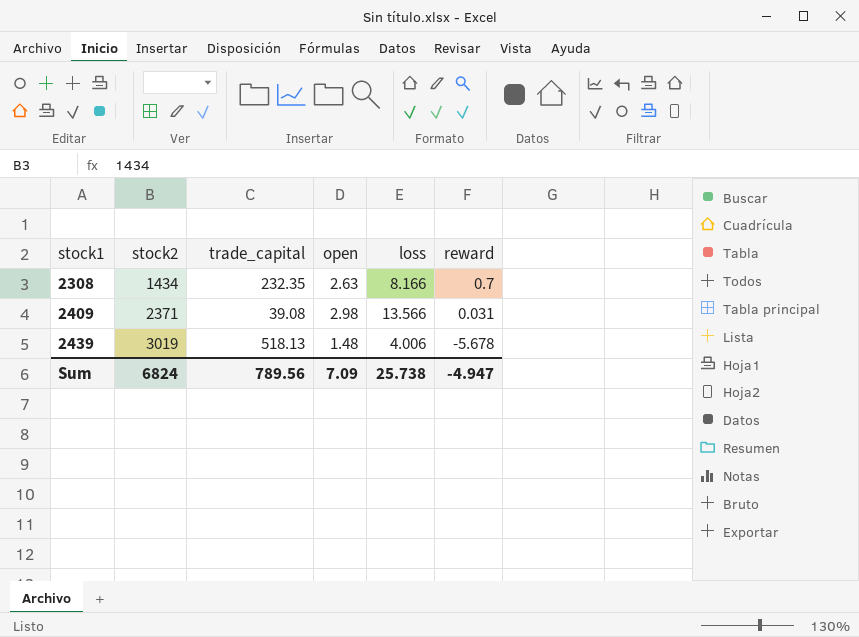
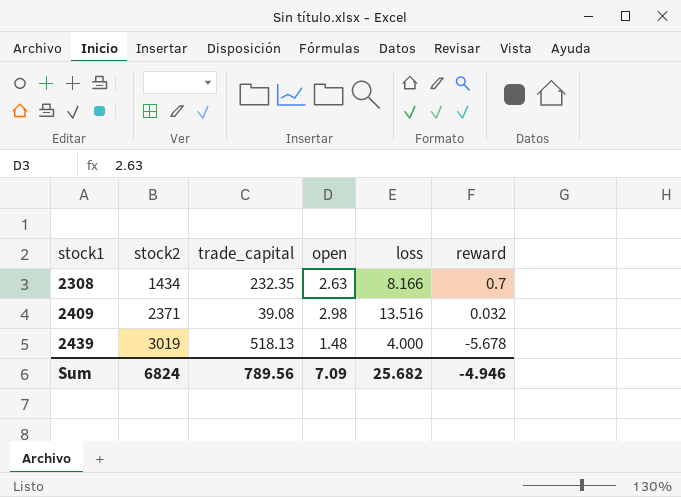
2409 | loss: 13.566 -> 13.516
2409 | reward: 0.031 -> 0.032
2439 | loss: 4.006 -> 4.000
Sum | loss: 25.738 -> 25.682
Sum | reward: -4.947 -> -4.946

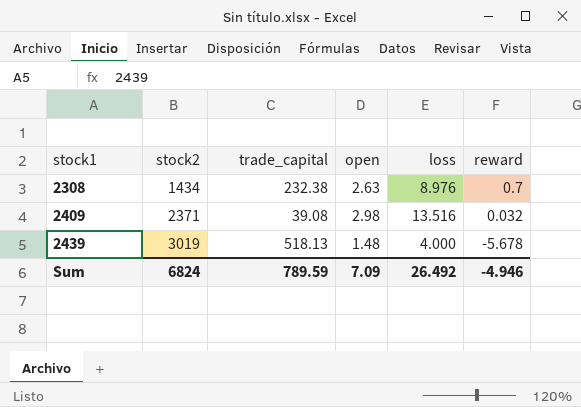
2308 | trade_capital: 232.35 -> 232.38
2308 | loss: 8.166 -> 8.976
Sum | trade_capital: 789.56 -> 789.59
Sum | loss: 25.682 -> 26.492

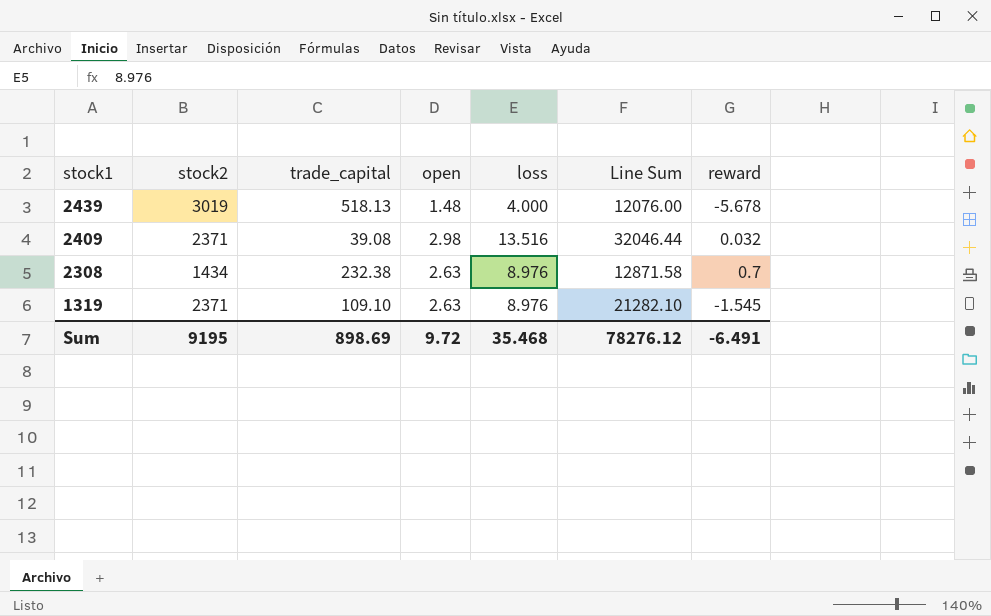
row order: stock1 ascending -> stock1 descending
column Line Sum | formula: none -> [stock2] * [loss]
row 1319: none -> 2371 | 109.10 | 2.63 | 8.976 | 21282.10 | -1.545
Sum | stock2: 6824 -> 9195
Sum | trade_capital: 789.59 -> 898.69
Sum | open: 7.09 -> 9.72
Sum | loss: 26.492 -> 35.468
Sum | reward: -4.946 -> -6.491

